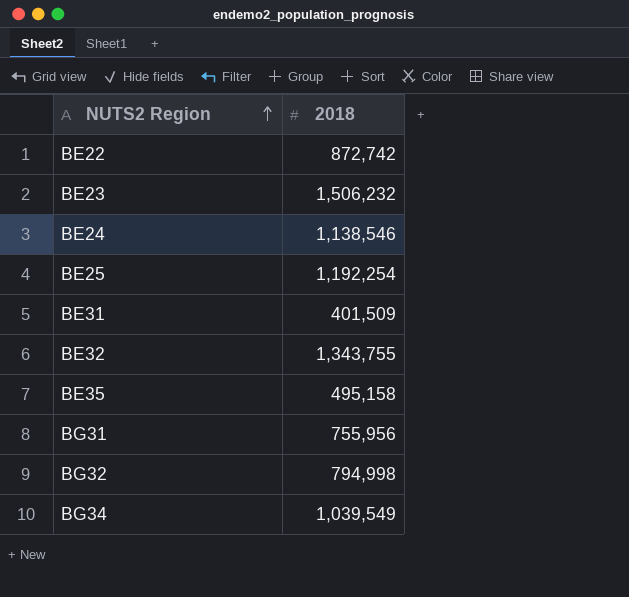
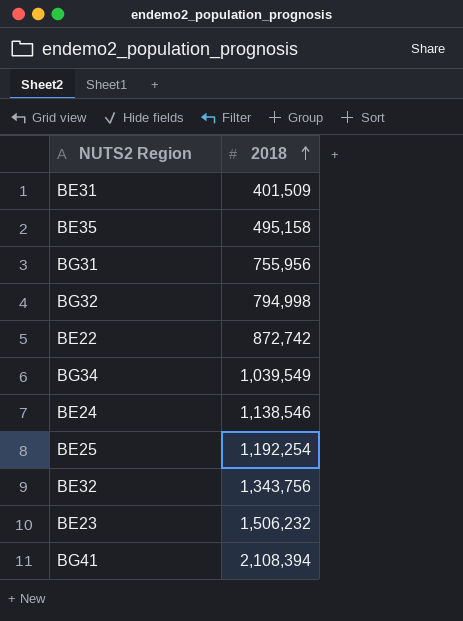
row order: NUTS2 Region ascending -> 2018 ascending
BE32 | 2018: 1,343,755 -> 1,343,756
row BG41: none -> 2,108,394

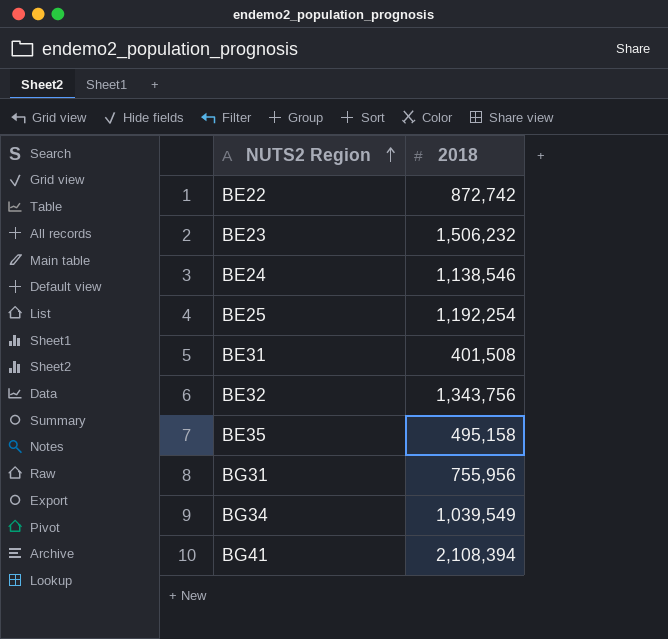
row order: 2018 ascending -> NUTS2 Region ascending
row BG32: 794,998 -> none
BE31 | 2018: 401,509 -> 401,508

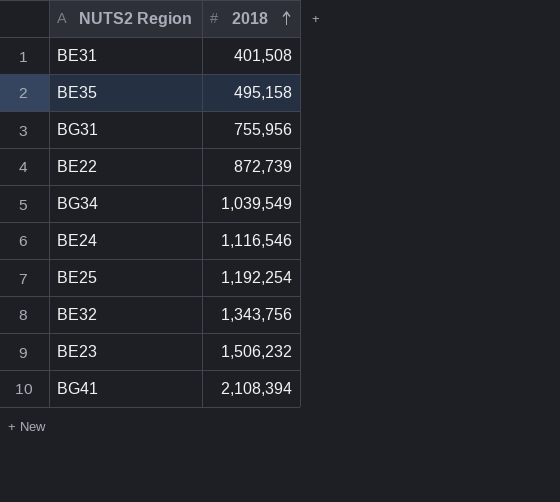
row order: NUTS2 Region ascending -> 2018 ascending
BE22 | 2018: 872,742 -> 872,739
BE24 | 2018: 1,138,546 -> 1,116,546

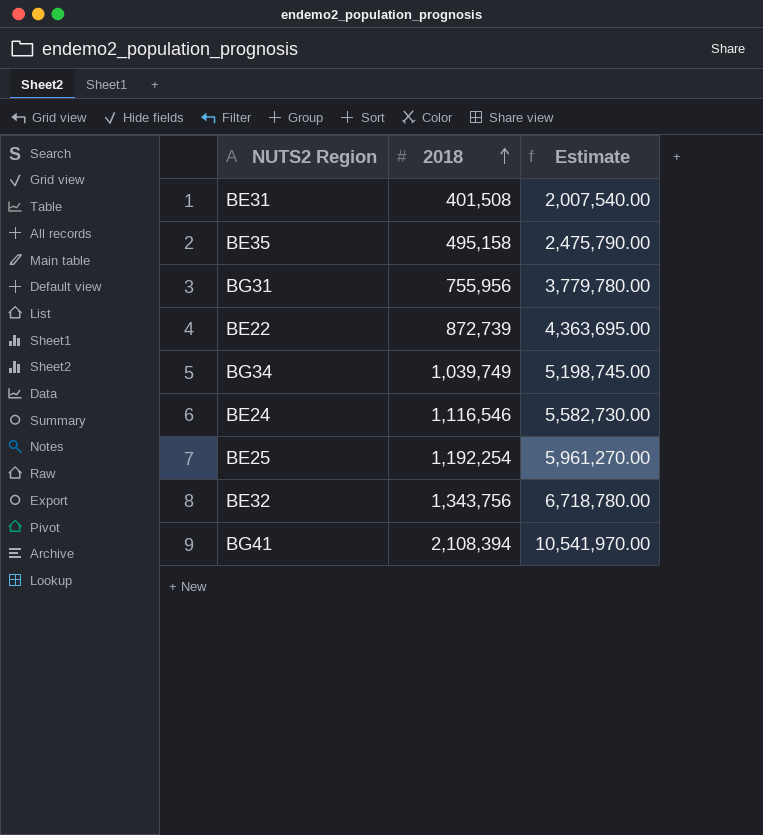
column Estimate | formula: none -> [2018] * 5
row BE23: 1,506,232 -> none
BG34 | 2018: 1,039,549 -> 1,039,749

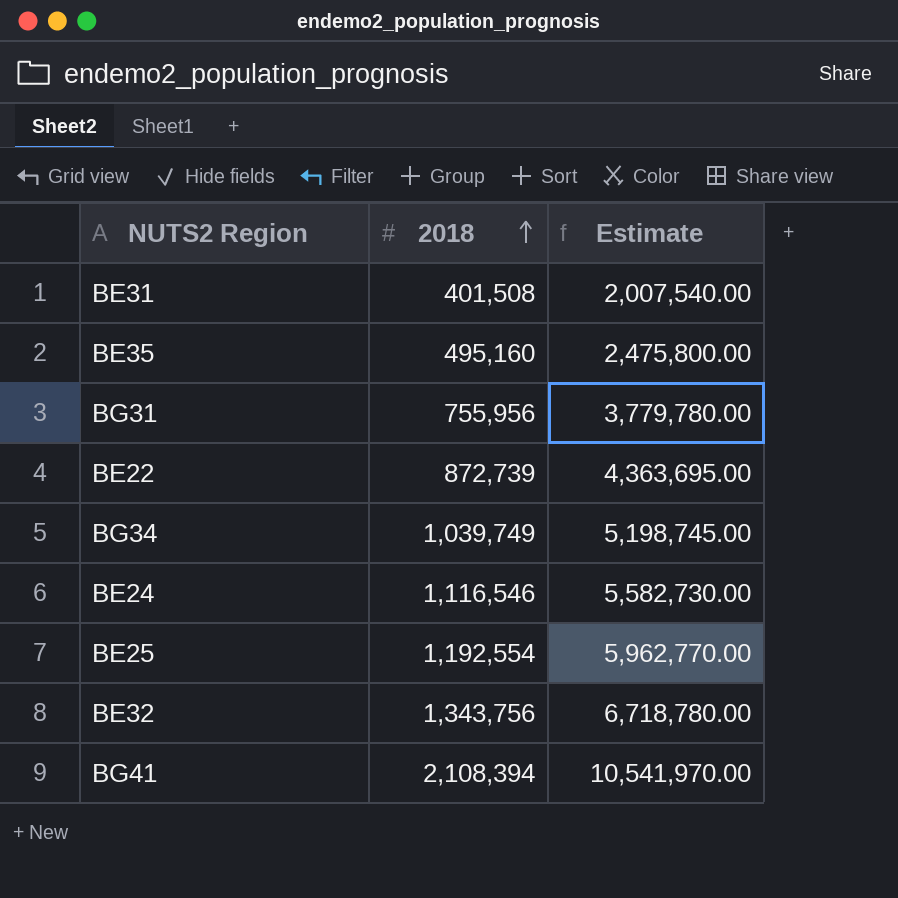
BE35 | 2018: 495,158 -> 495,160
BE35 | Estimate: 2,475,790.00 -> 2,475,800.00
BE25 | 2018: 1,192,254 -> 1,192,554
BE25 | Estimate: 5,961,270.00 -> 5,962,770.00

